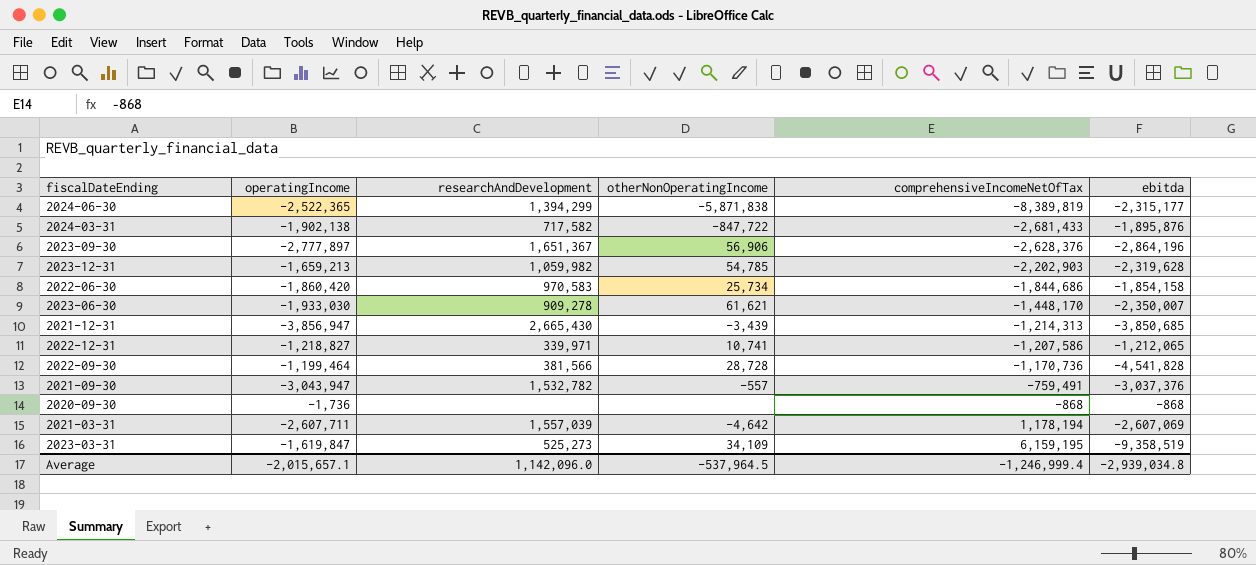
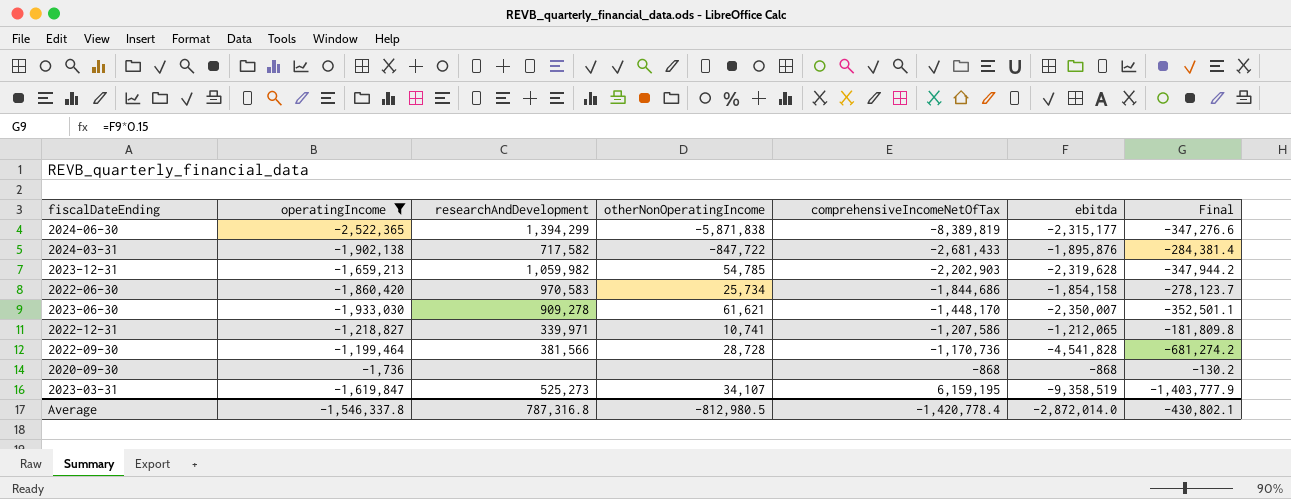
filter: none -> operatingIncome >= -2,522,365
column Final | formula: none -> [ebitda] * 0.15
2023-03-31 | otherNonOperatingIncome: 34,109 -> 34,107
Average | operatingIncome: -2,015,657.1 -> -1,546,337.8
Average | researchAndDevelopment: 1,142,096.0 -> 787,316.8
Average | otherNonOperatingIncome: -537,964.5 -> -812,980.5
Average | comprehensiveIncomeNetOfTax: -1,246,999.4 -> -1,420,778.4
Average | ebitda: -2,939,034.8 -> -2,872,014.0

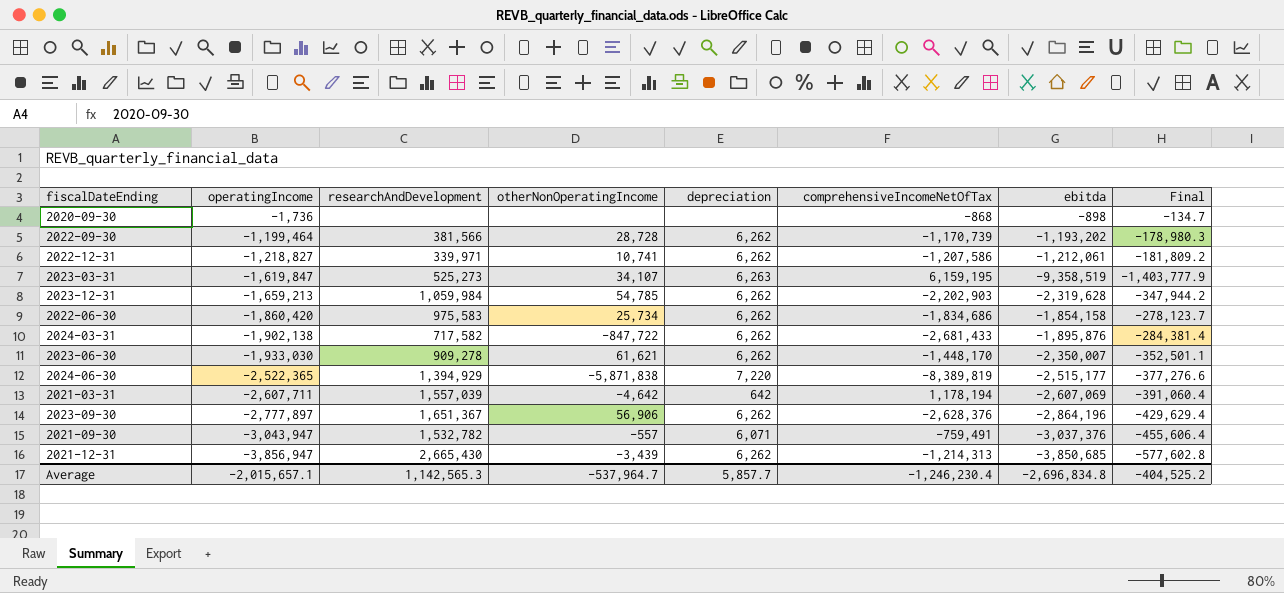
filter: operatingIncome >= -2,522,365 -> none
row order: comprehensiveIncomeNetOfTax ascending -> operatingIncome descending
column depreciation | position: none -> 5
2020-09-30 | ebitda: -868 -> -898
2020-09-30 | Final: -130.2 -> -134.7
2022-09-30 | comprehensiveIncomeNetOfTax: -1,170,736 -> -1,170,739
2022-09-30 | ebitda: -4,541,828 -> -1,193,202
2022-09-30 | Final: -681,274.2 -> -178,980.3
2022-12-31 | ebitda: -1,212,065 -> -1,212,061
2022-12-31 | Final: -181,809.8 -> -181,809.2
2023-12-31 | researchAndDevelopment: 1,059,982 -> 1,059,984
2022-06-30 | researchAndDevelopment: 970,583 -> 975,583
2022-06-30 | comprehensiveIncomeNetOfTax: -1,844,686 -> -1,834,686
2024-06-30 | researchAndDevelopment: 1,394,299 -> 1,394,929
2024-06-30 | ebitda: -2,315,177 -> -2,515,177
2024-06-30 | Final: -347,276.6 -> -377,276.6
Average | operatingIncome: -1,546,337.8 -> -2,015,657.1
Average | researchAndDevelopment: 787,316.8 -> 1,142,565.3
Average | otherNonOperatingIncome: -812,980.5 -> -537,964.7
Average | comprehensiveIncomeNetOfTax: -1,420,778.4 -> -1,246,230.4
Average | ebitda: -2,872,014.0 -> -2,696,834.8
Average | Final: -430,802.1 -> -404,525.2

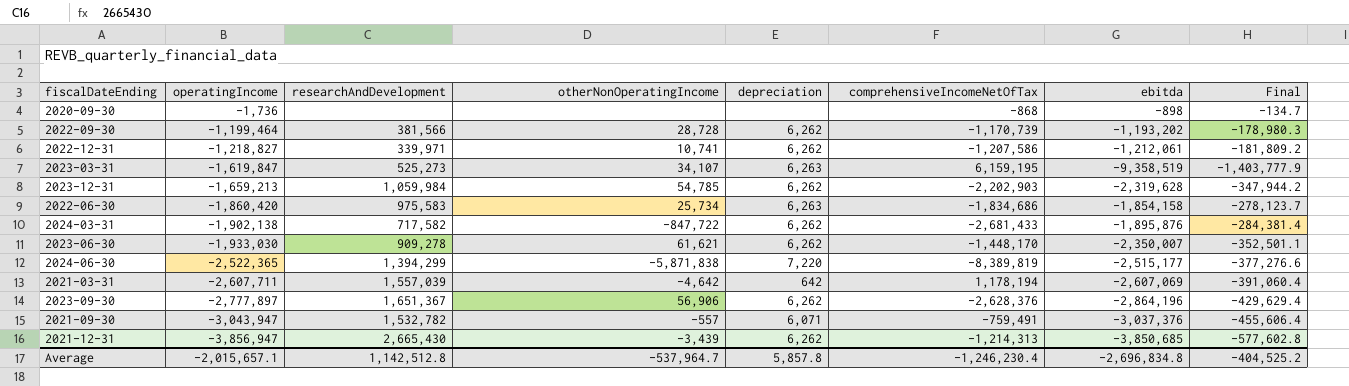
2022-06-30 | depreciation: 6,262 -> 6,263
2024-06-30 | researchAndDevelopment: 1,394,929 -> 1,394,299
Average | researchAndDevelopment: 1,142,565.3 -> 1,142,512.8
Average | depreciation: 5,857.7 -> 5,857.8

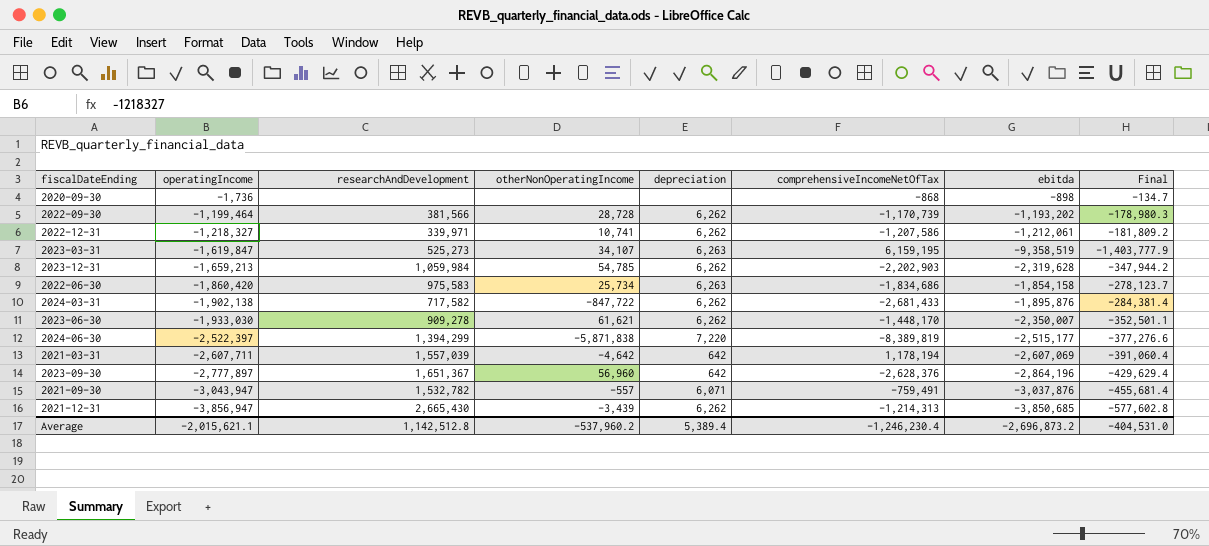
2022-12-31 | operatingIncome: -1,218,827 -> -1,218,327
2024-06-30 | operatingIncome: -2,522,365 -> -2,522,397
2023-09-30 | otherNonOperatingIncome: 56,906 -> 56,960
2023-09-30 | depreciation: 6,262 -> 642
2021-09-30 | ebitda: -3,037,376 -> -3,037,876
2021-09-30 | Final: -455,606.4 -> -455,681.4
Average | operatingIncome: -2,015,657.1 -> -2,015,621.1
Average | otherNonOperatingIncome: -537,964.7 -> -537,960.2
Average | depreciation: 5,857.8 -> 5,389.4
Average | ebitda: -2,696,834.8 -> -2,696,873.2
Average | Final: -404,525.2 -> -404,531.0

